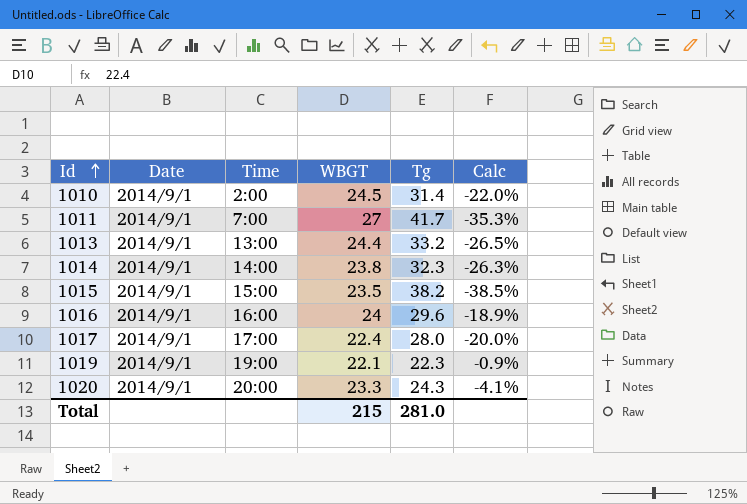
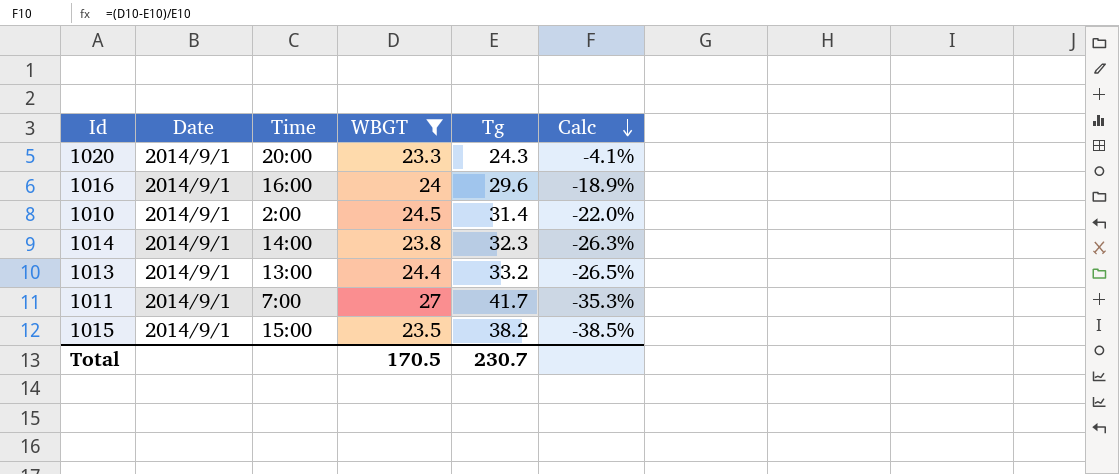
filter: none -> WBGT >= 23.3
row order: Id ascending -> Calc descending
Total | WBGT: 215 -> 170.5
Total | Tg: 281.0 -> 230.7

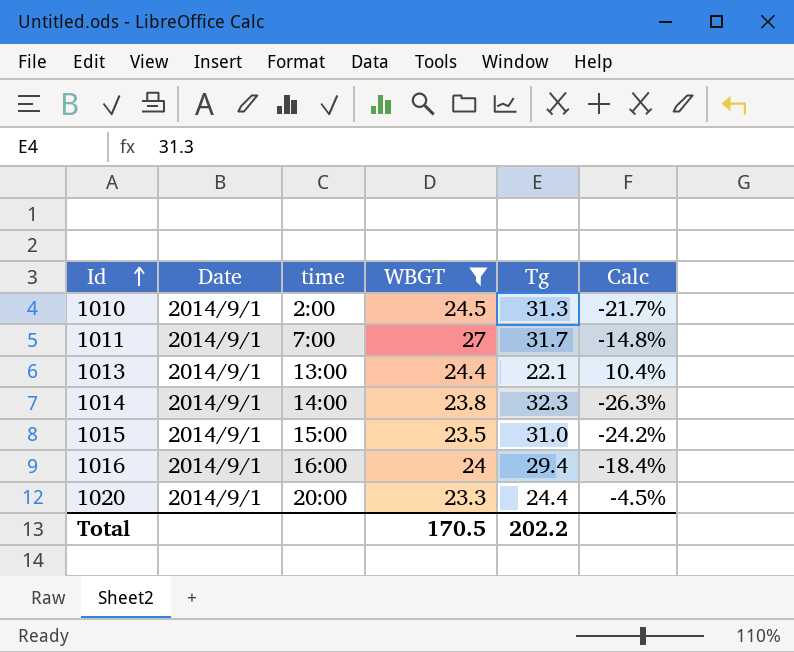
row order: Calc descending -> Id ascending
column name: Time -> time
1010 | Tg: 31.4 -> 31.3
1010 | Calc: -22.0% -> -21.7%
1011 | Tg: 41.7 -> 31.7
1011 | Calc: -35.3% -> -14.8%
1013 | Tg: 33.2 -> 22.1
1013 | Calc: -26.5% -> 10.4%
1015 | Tg: 38.2 -> 31.0
1015 | Calc: -38.5% -> -24.2%
1016 | Tg: 29.6 -> 29.4
1016 | Calc: -18.9% -> -18.4%
1020 | Tg: 24.3 -> 24.4
1020 | Calc: -4.1% -> -4.5%
Total | Tg: 230.7 -> 202.2

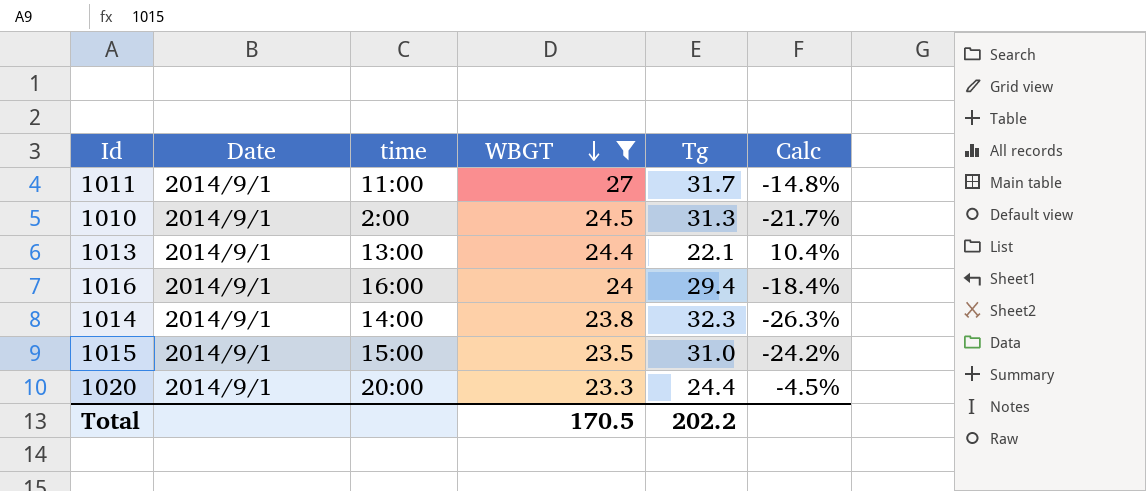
row order: Id ascending -> WBGT descending
1011 | time: 7:00 -> 11:00

